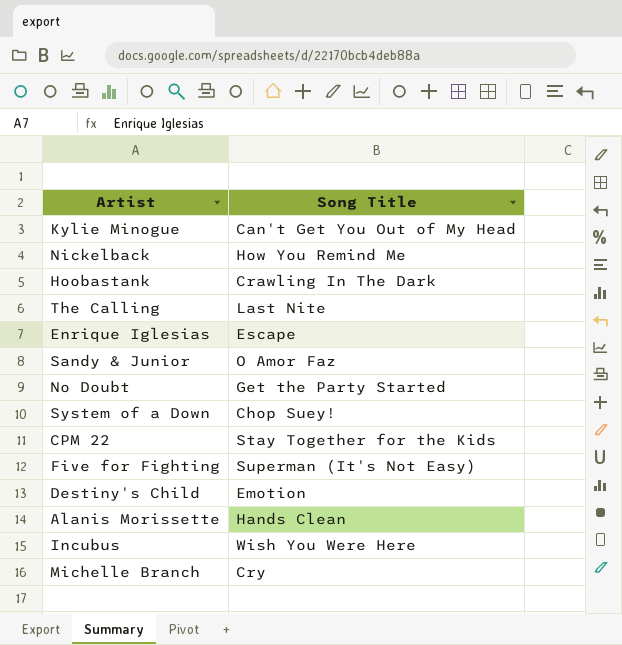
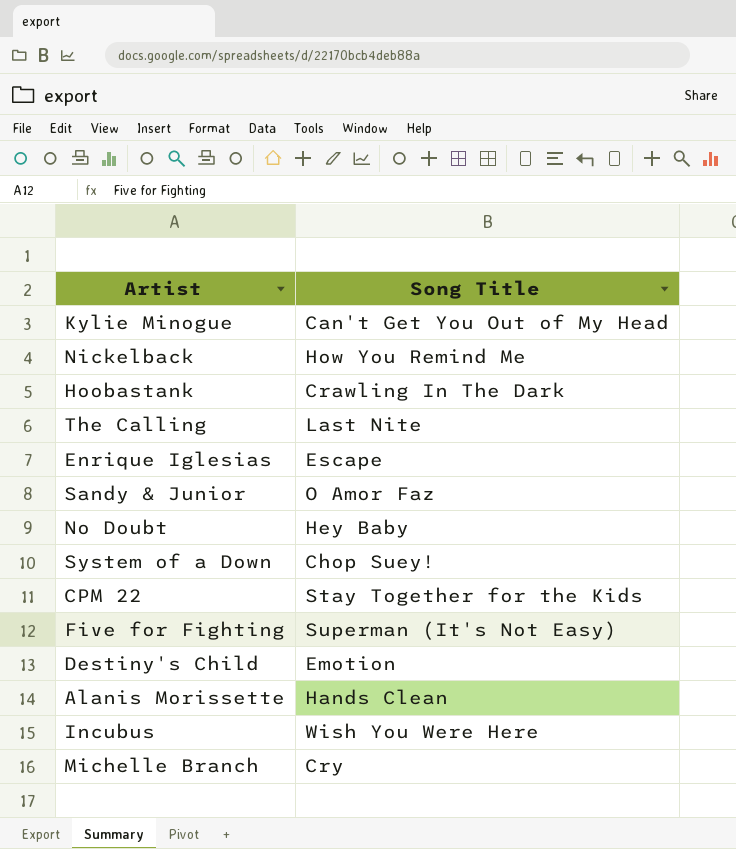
No Doubt | Song Title: Get the Party Started -> Hey Baby

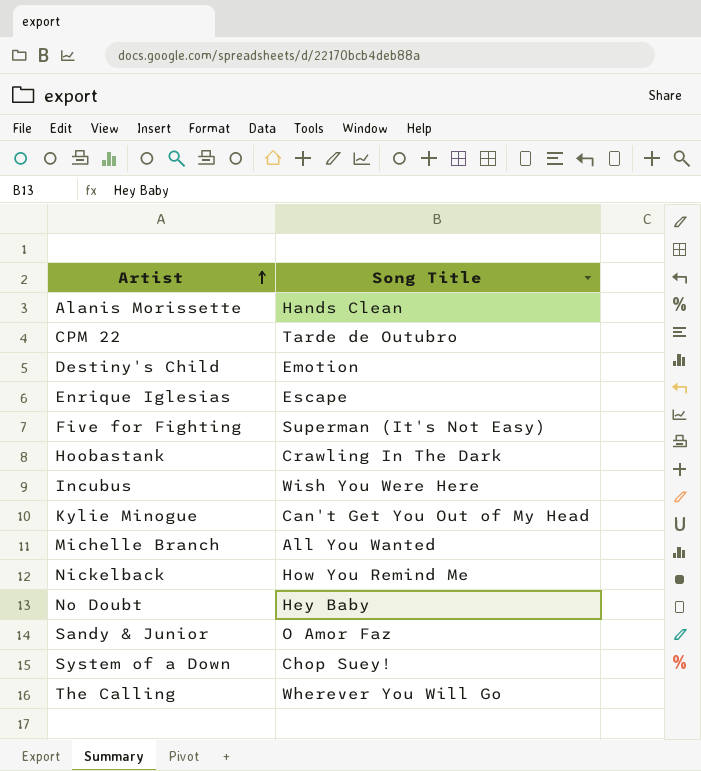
row order: none -> Artist ascending
CPM 22 | Song Title: Stay Together for the Kids -> Tarde de Outubro
Michelle Branch | Song Title: Cry -> All You Wanted
The Calling | Song Title: Last Nite -> Wherever You Will Go

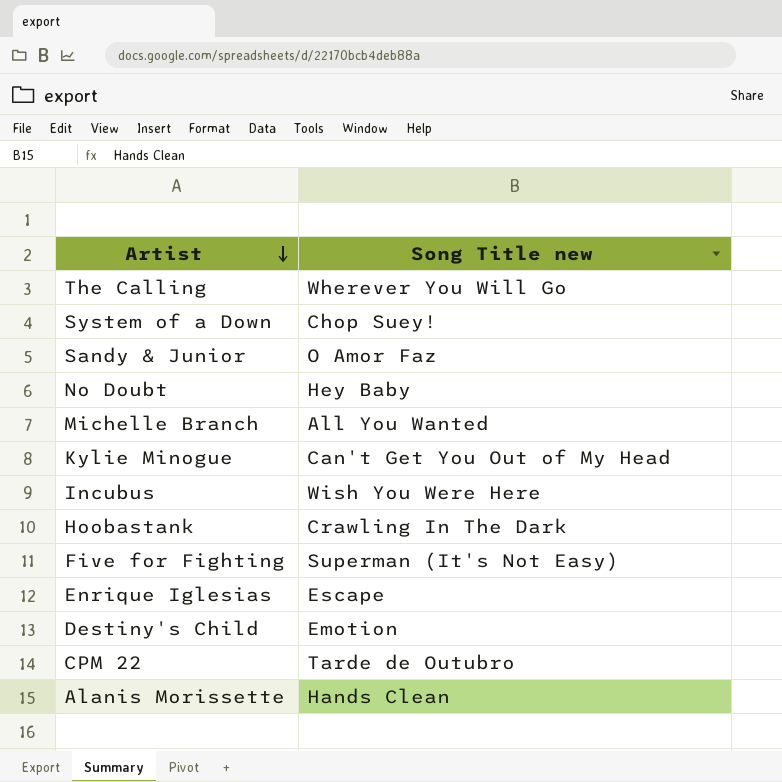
row order: Artist ascending -> Artist descending
column name: Song Title -> Song Title new
row Nickelback: How You Remind Me -> none

